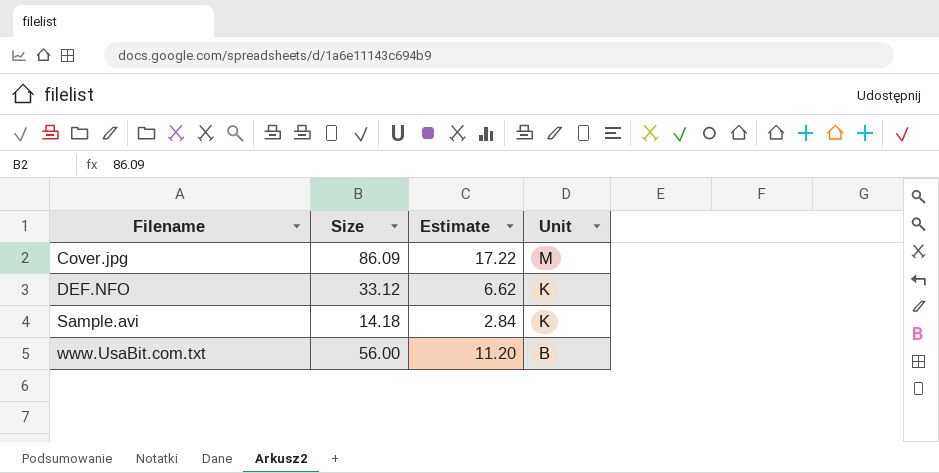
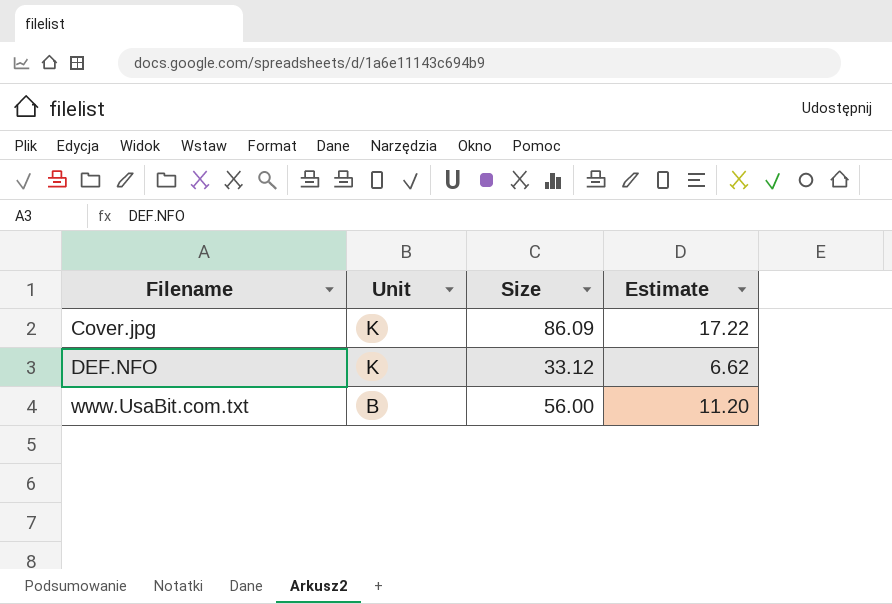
column Unit | position: 4 -> 2
row Sample.avi: 14.18 | 2.84 | K -> none
Cover.jpg | Unit: M -> K

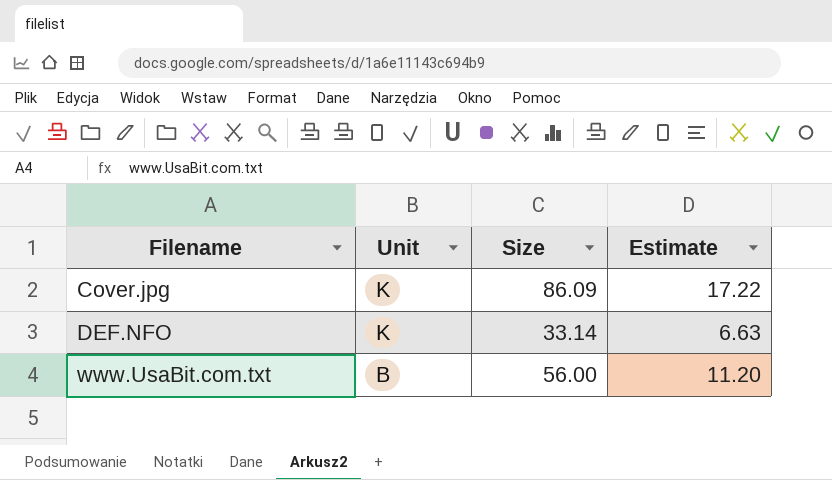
DEF.NFO | Size: 33.12 -> 33.14
DEF.NFO | Estimate: 6.62 -> 6.63

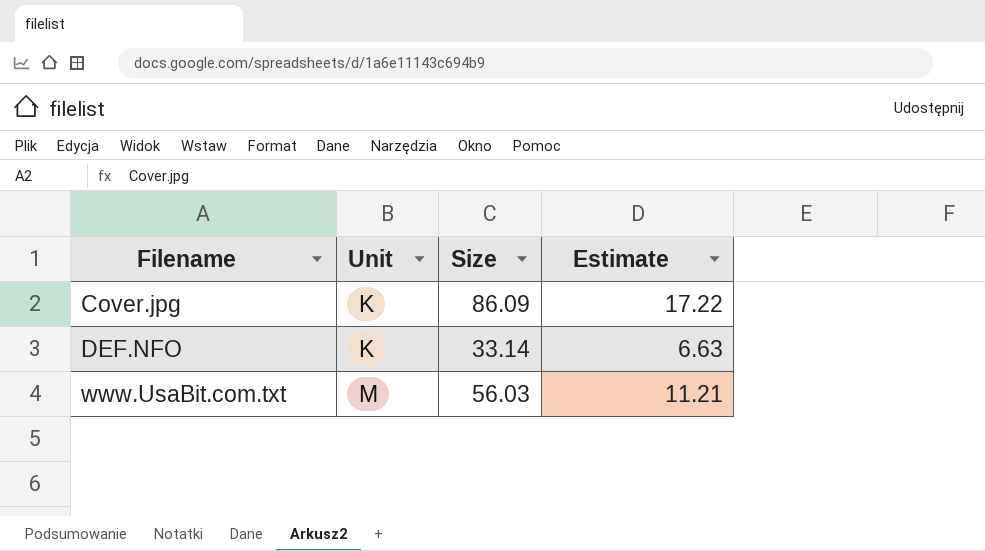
www.UsaBit.com.txt | Unit: B -> M
www.UsaBit.com.txt | Size: 56.00 -> 56.03
www.UsaBit.com.txt | Estimate: 11.20 -> 11.21

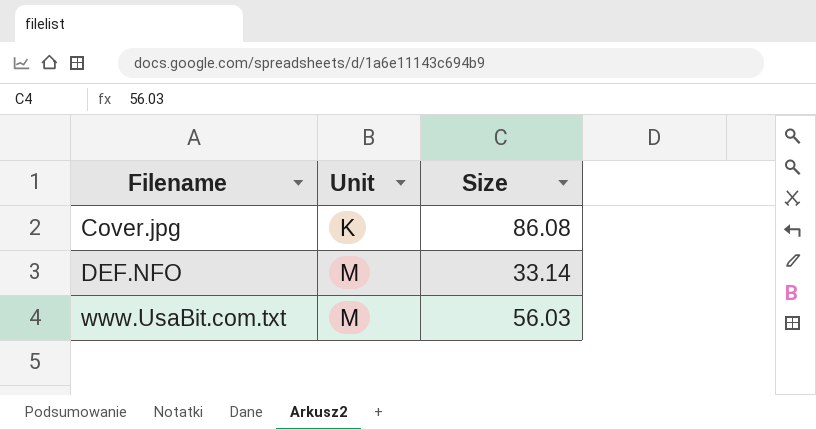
column Estimate | formula: [Size] * 0.2 -> none
Cover.jpg | Size: 86.09 -> 86.08
DEF.NFO | Unit: K -> M

